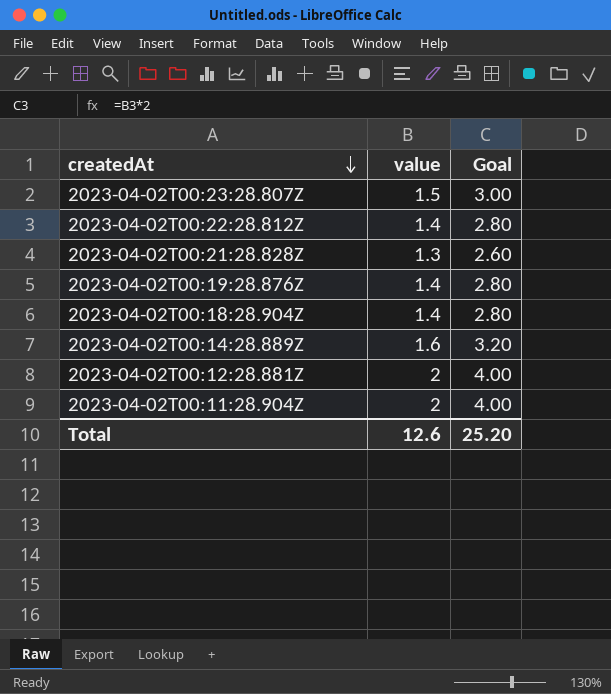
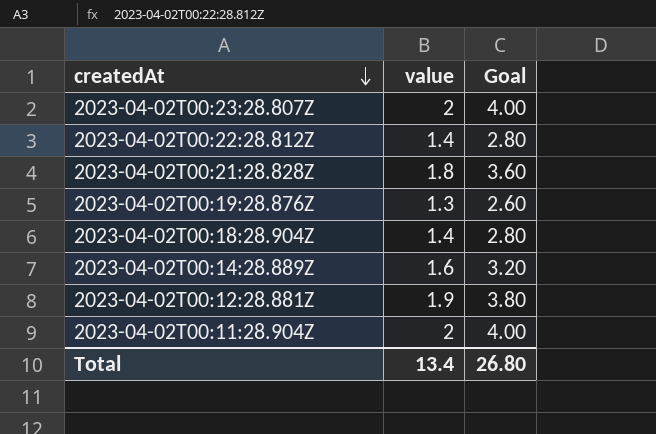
2023-04-02T00:23:28.807Z | value: 1.5 -> 2
2023-04-02T00:23:28.807Z | Goal: 3.00 -> 4.00
2023-04-02T00:21:28.828Z | value: 1.3 -> 1.8
2023-04-02T00:21:28.828Z | Goal: 2.60 -> 3.60
2023-04-02T00:19:28.876Z | value: 1.4 -> 1.3
2023-04-02T00:19:28.876Z | Goal: 2.80 -> 2.60
2023-04-02T00:12:28.881Z | value: 2 -> 1.9
2023-04-02T00:12:28.881Z | Goal: 4.00 -> 3.80
Total | value: 12.6 -> 13.4
Total | Goal: 25.20 -> 26.80

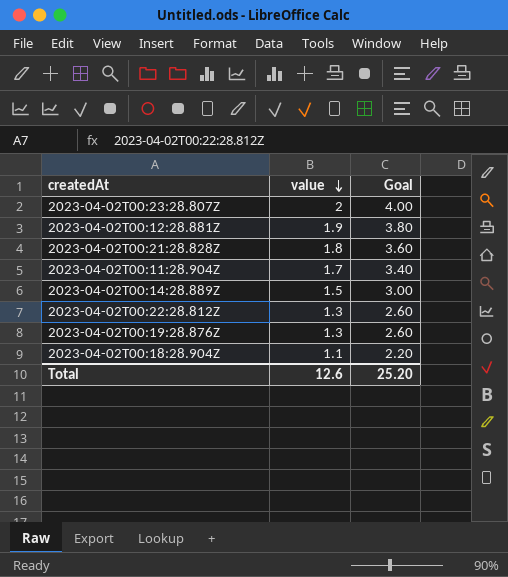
row order: createdAt descending -> value descending
2023-04-02T00:11:28.904Z | value: 2 -> 1.7
2023-04-02T00:11:28.904Z | Goal: 4.00 -> 3.40
2023-04-02T00:14:28.889Z | value: 1.6 -> 1.5
2023-04-02T00:14:28.889Z | Goal: 3.20 -> 3.00
2023-04-02T00:22:28.812Z | value: 1.4 -> 1.3
2023-04-02T00:22:28.812Z | Goal: 2.80 -> 2.60
2023-04-02T00:18:28.904Z | value: 1.4 -> 1.1
2023-04-02T00:18:28.904Z | Goal: 2.80 -> 2.20
Total | value: 13.4 -> 12.6
Total | Goal: 26.80 -> 25.20

